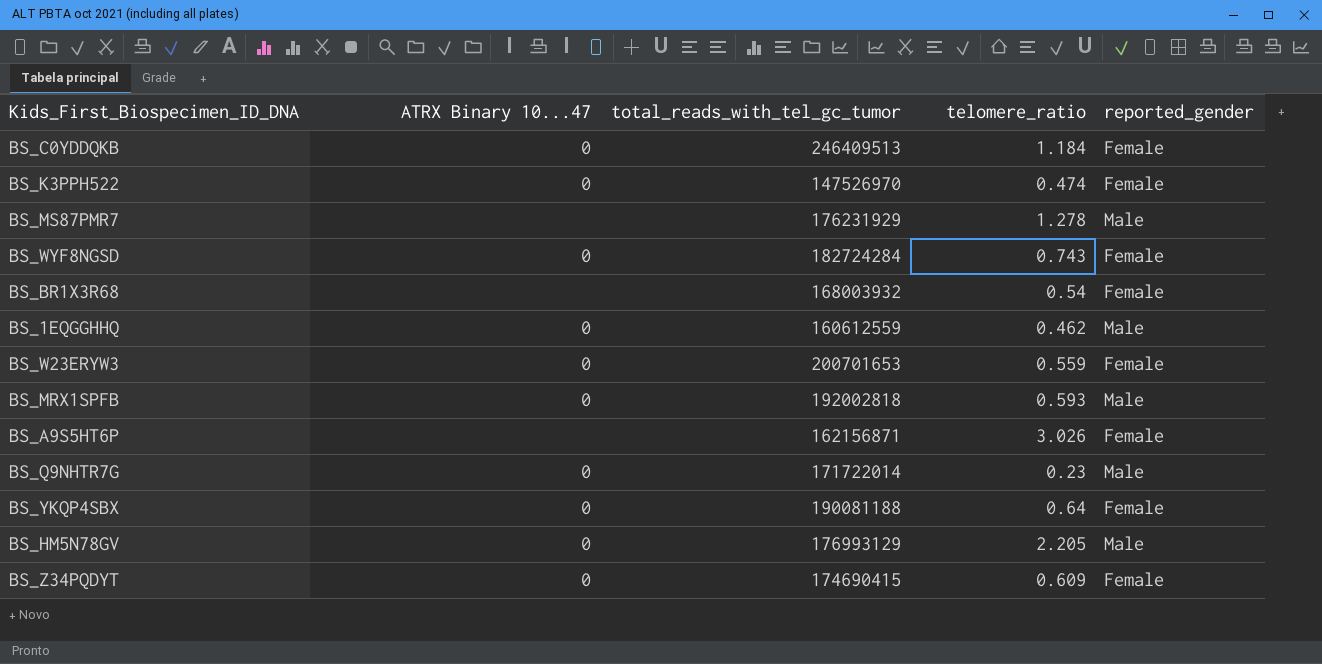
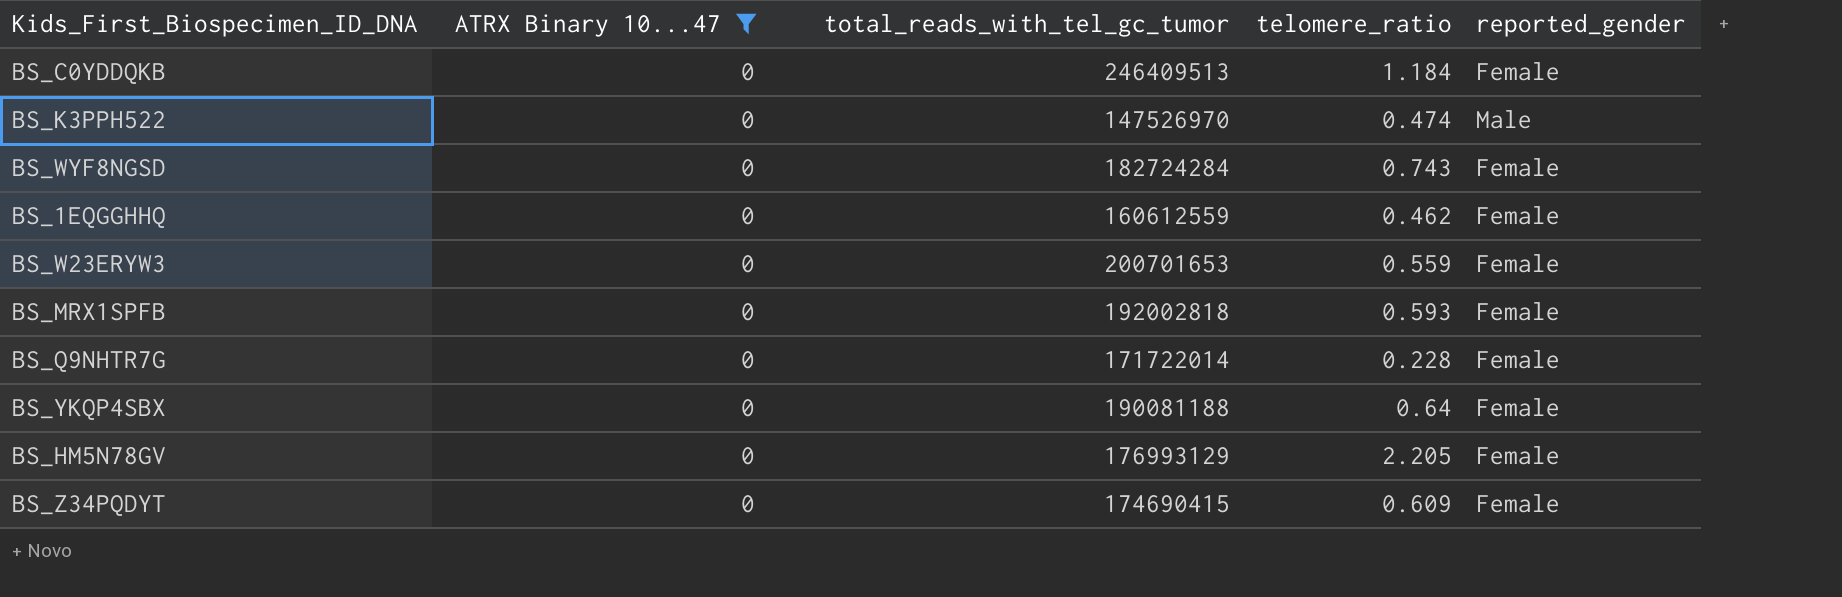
filter: none -> ATRX Binary 10...47 = 0
BS_K3PPH522 | reported_gender: Female -> Male
BS_1EQGGHHQ | reported_gender: Male -> Female
BS_MRX1SPFB | reported_gender: Male -> Female
BS_Q9NHTR7G | telomere_ratio: 0.23 -> 0.228
BS_Q9NHTR7G | reported_gender: Male -> Female
BS_HM5N78GV | reported_gender: Male -> Female

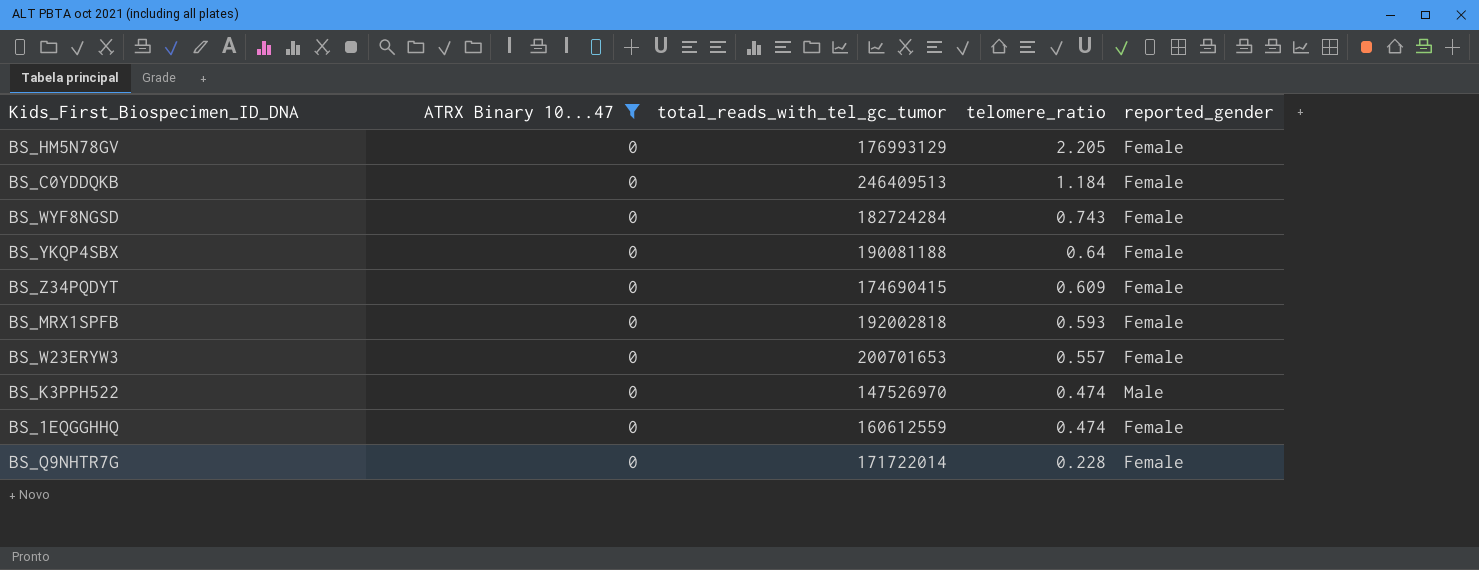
row order: none -> telomere_ratio descending
BS_W23ERYW3 | telomere_ratio: 0.559 -> 0.557
BS_1EQGGHHQ | telomere_ratio: 0.462 -> 0.474

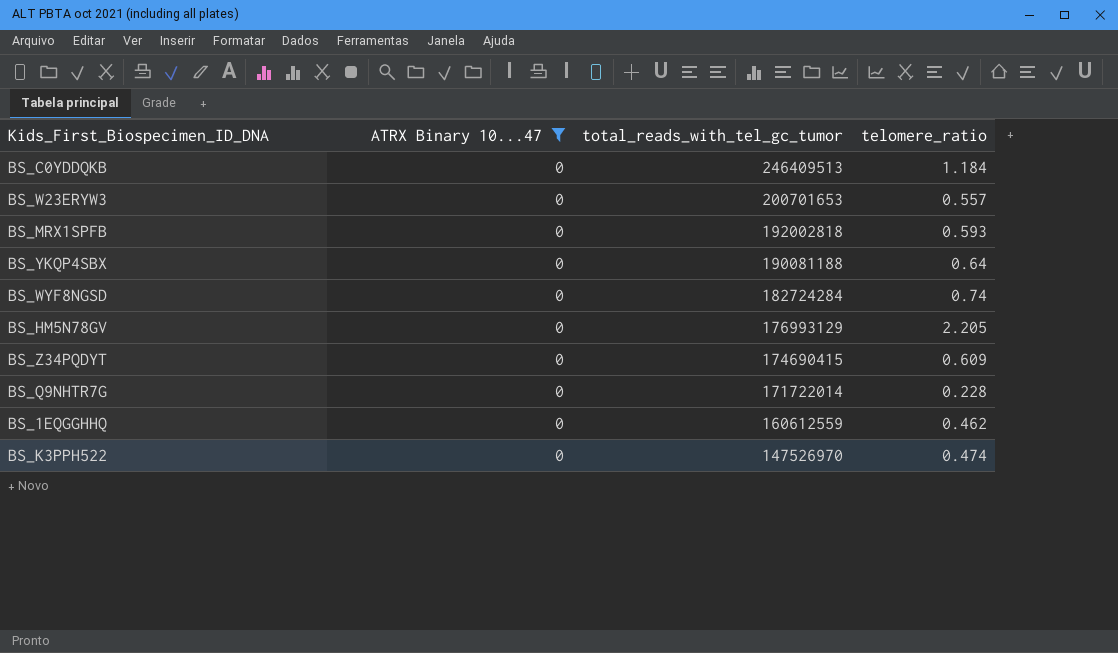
row order: telomere_ratio descending -> total_reads_with_tel_gc_tumor descending
column reported_gender | position: 5 -> none
BS_WYF8NGSD | telomere_ratio: 0.743 -> 0.74
BS_1EQGGHHQ | telomere_ratio: 0.474 -> 0.462

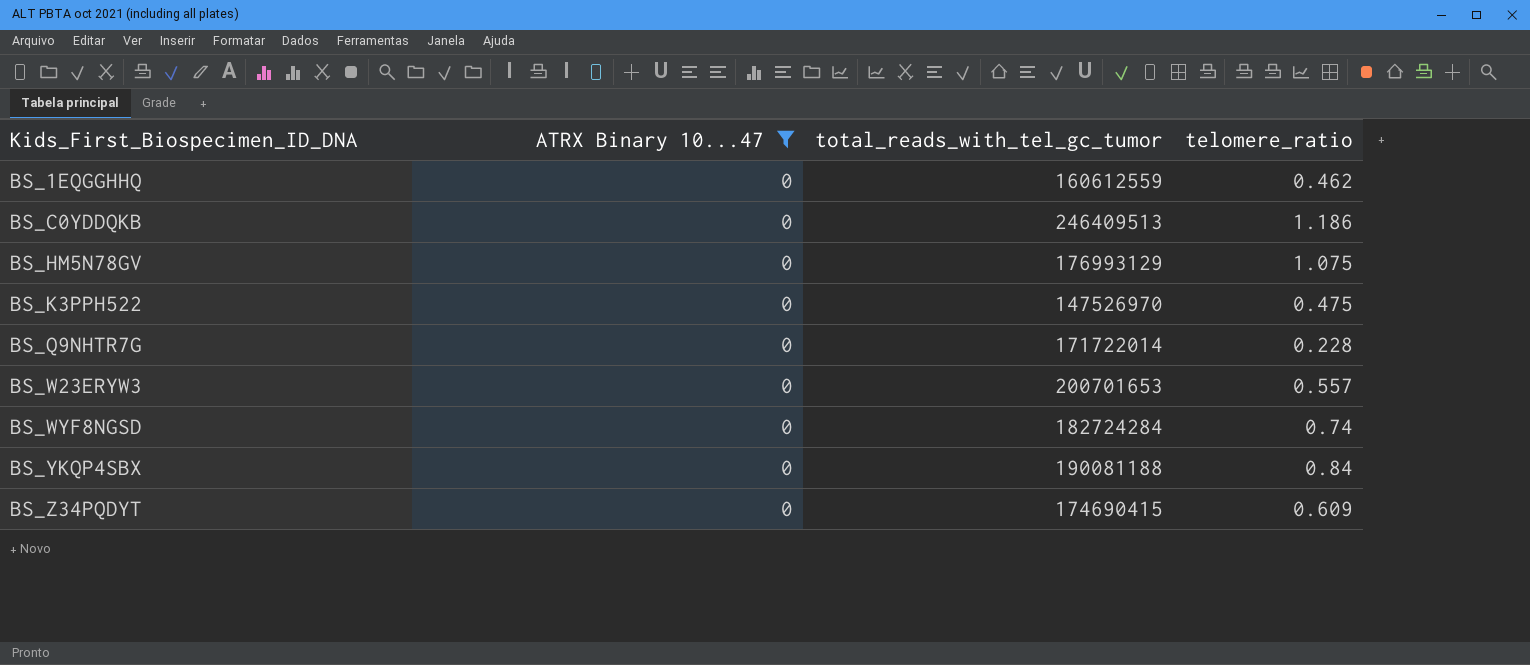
row order: total_reads_with_tel_gc_tumor descending -> Kids_First_Biospecimen_ID_DNA ascending
row BS_MRX1SPFB: 0 | 192002818 | 0.593 -> none
BS_C0YDDQKB | telomere_ratio: 1.184 -> 1.186
BS_HM5N78GV | telomere_ratio: 2.205 -> 1.075
BS_K3PPH522 | telomere_ratio: 0.474 -> 0.475
BS_YKQP4SBX | telomere_ratio: 0.64 -> 0.84

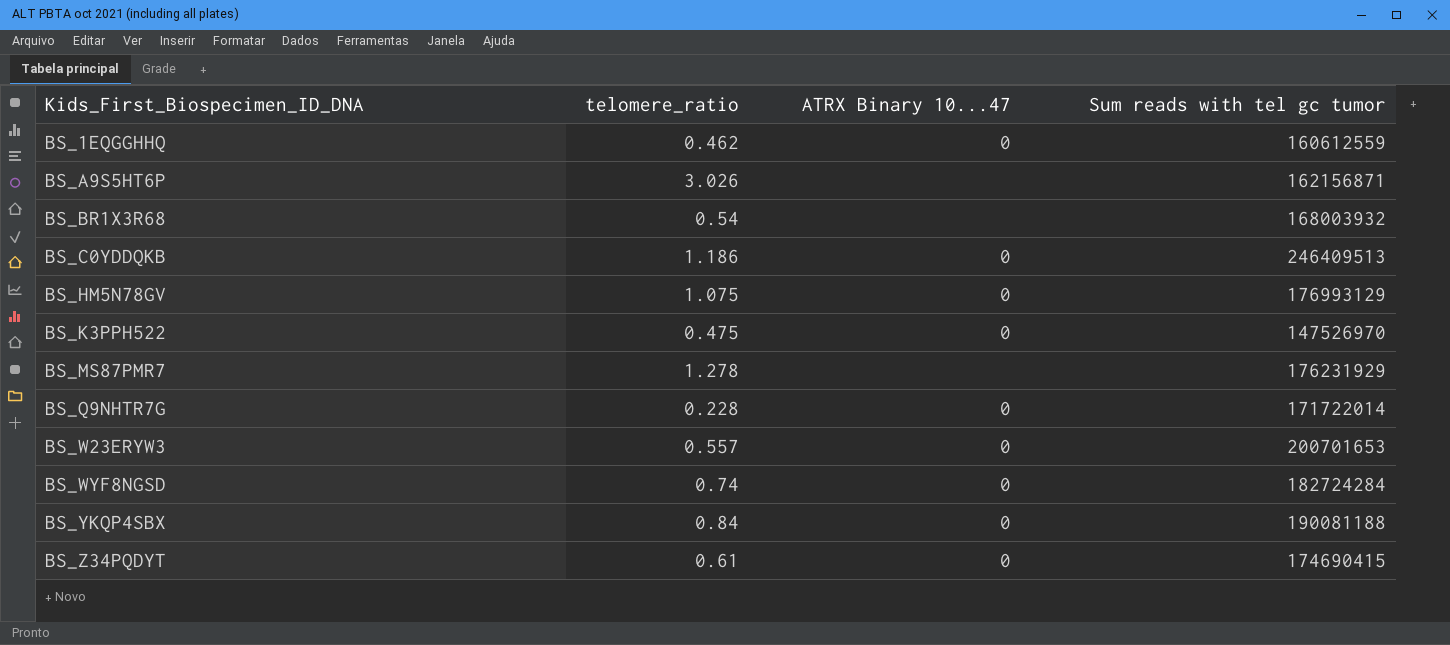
filter: ATRX Binary 10...47 = 0 -> none
column telomere_ratio | position: 4 -> 2
column name: total_reads_with_tel_gc_tumor -> Sum reads with tel gc tumor
BS_Z34PQDYT | telomere_ratio: 0.609 -> 0.61

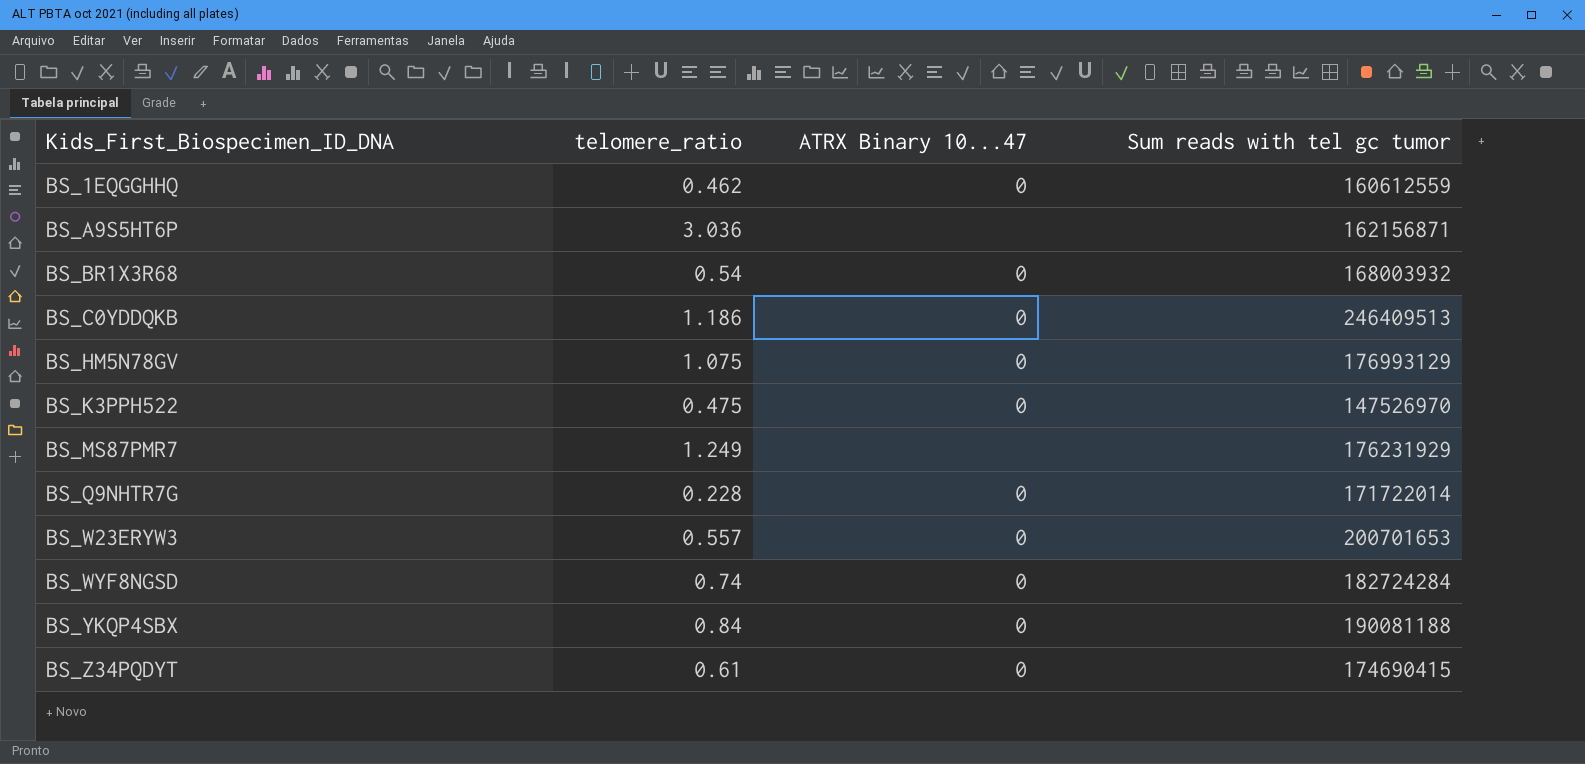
BS_A9S5HT6P | telomere_ratio: 3.026 -> 3.036
BS_BR1X3R68 | ATRX Binary 10...47: none -> 0
BS_MS87PMR7 | telomere_ratio: 1.278 -> 1.249

